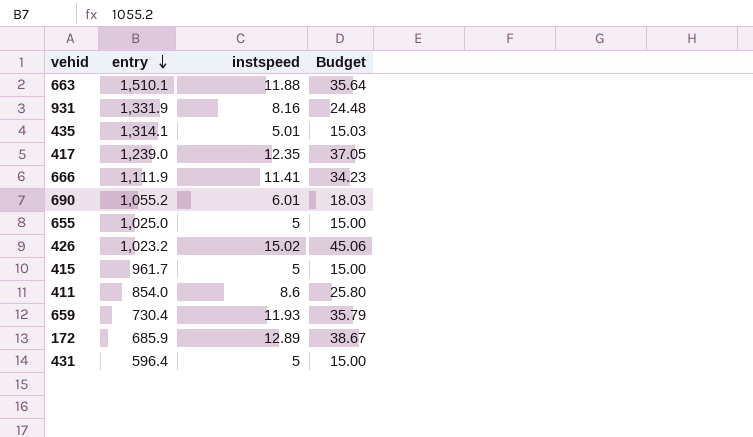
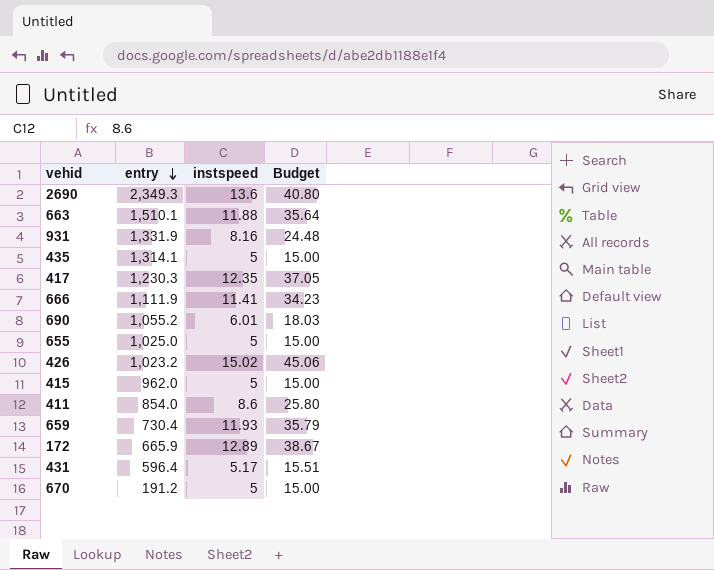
row 2690: none -> 2,349.3 | 13.6 | 40.80
435 | instspeed: 5.01 -> 5
435 | Budget: 15.03 -> 15.00
417 | entry: 1,239.0 -> 1,230.3
415 | entry: 961.7 -> 962.0
172 | entry: 685.9 -> 665.9
431 | instspeed: 5 -> 5.17
431 | Budget: 15.00 -> 15.51
row 670: none -> 191.2 | 5 | 15.00

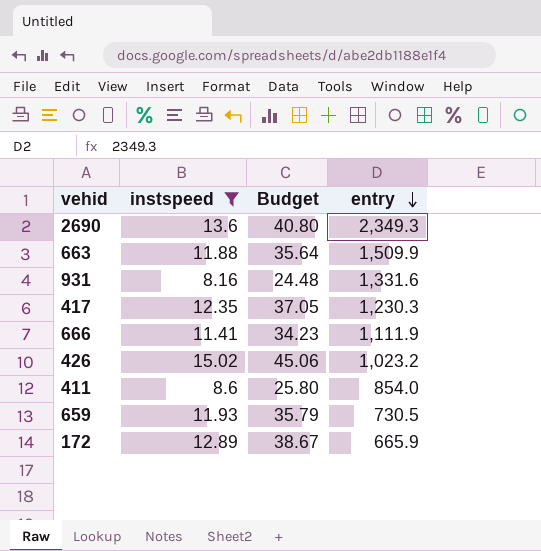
filter: none -> instspeed >= 8.16
column entry | position: 2 -> 4
663 | entry: 1,510.1 -> 1,509.9
931 | entry: 1,331.9 -> 1,331.6
659 | entry: 730.4 -> 730.5

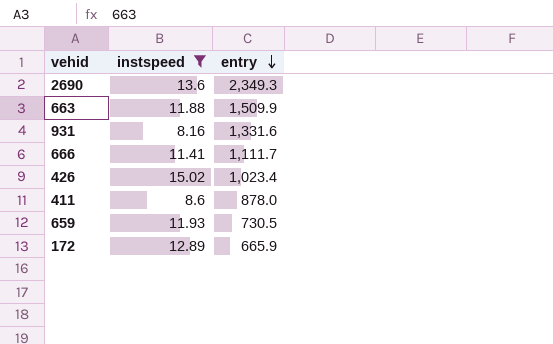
column Budget | formula: [instspeed] * 3 -> none
row 417: 12.35 | 37.05 | 1,230.3 -> none
666 | entry: 1,111.9 -> 1,111.7
426 | entry: 1,023.2 -> 1,023.4
411 | entry: 854.0 -> 878.0

